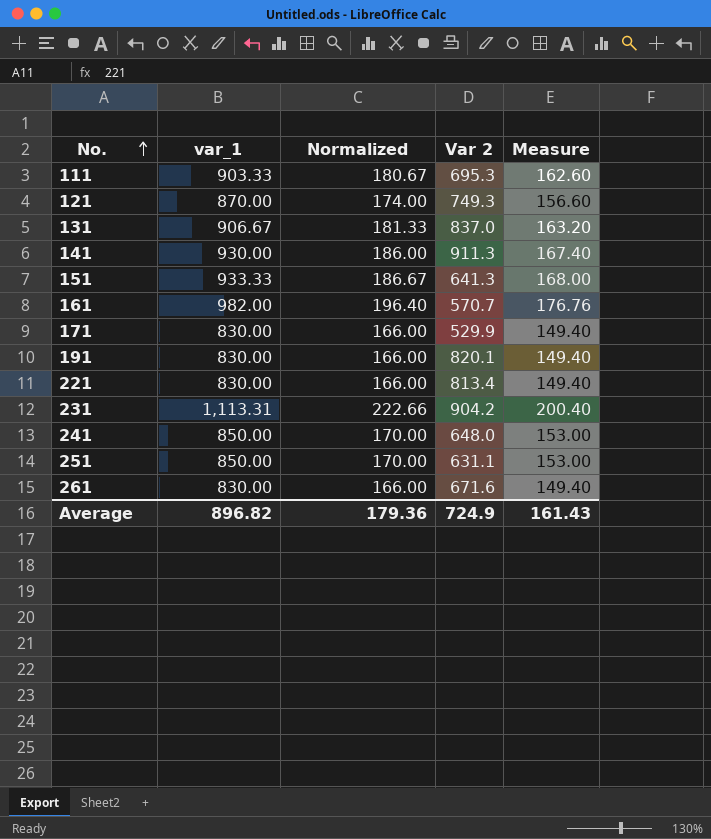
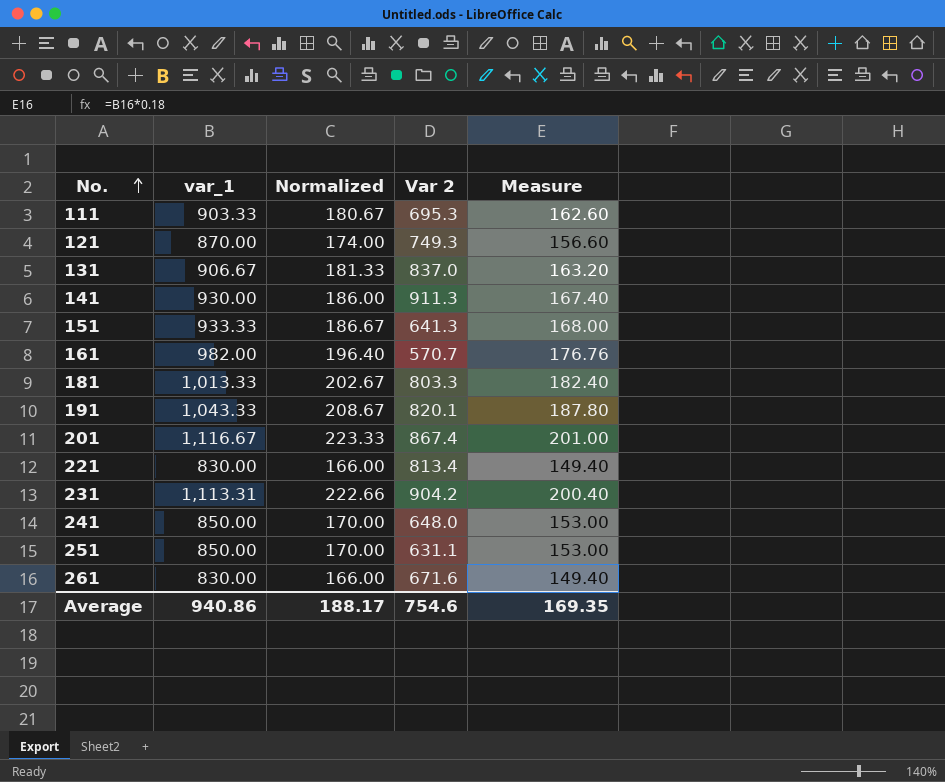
row 171: 830.00 | 166.00 | 529.9 | 149.40 -> none
row 181: none -> 1,013.33 | 202.67 | 803.3 | 182.40
191 | var_1: 830.00 -> 1,043.33
191 | Normalized: 166.00 -> 208.67
191 | Measure: 149.40 -> 187.80
row 201: none -> 1,116.67 | 223.33 | 867.4 | 201.00
Average | var_1: 896.82 -> 940.86
Average | Normalized: 179.36 -> 188.17
Average | Var 2: 724.9 -> 754.6
Average | Measure: 161.43 -> 169.35

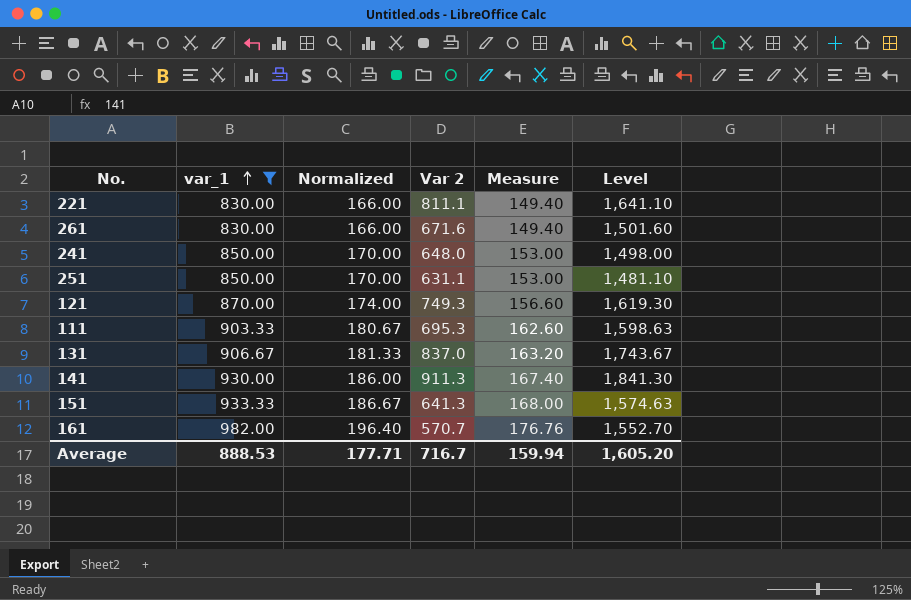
filter: none -> var_1 <= 982.00
row order: No. ascending -> var_1 ascending
column Level | formula: none -> [var_1] + [Var 2]
221 | Var 2: 813.4 -> 811.1
Average | var_1: 940.86 -> 888.53
Average | Normalized: 188.17 -> 177.71
Average | Var 2: 754.6 -> 716.7
Average | Measure: 169.35 -> 159.94

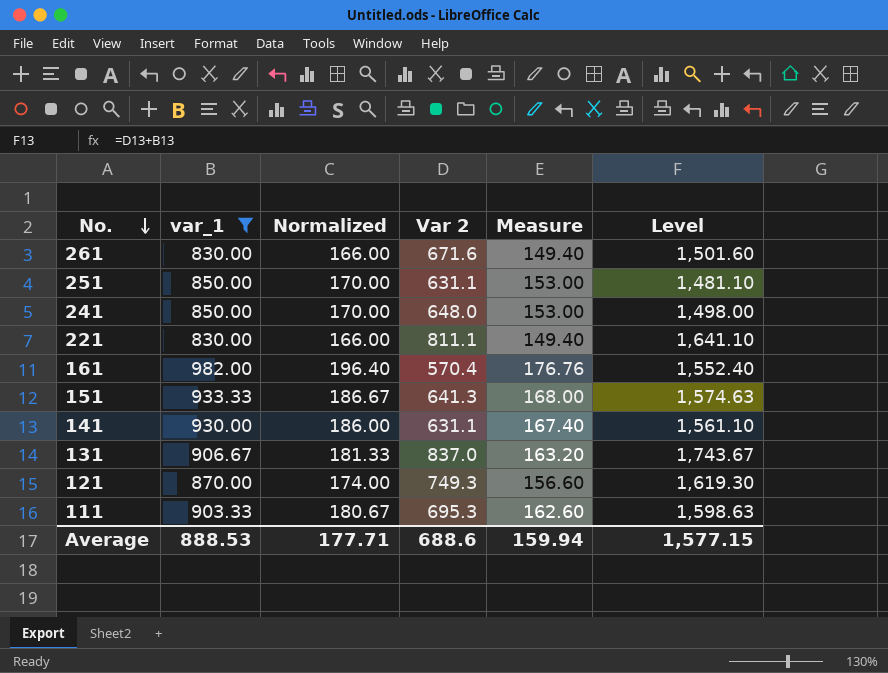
row order: var_1 ascending -> No. descending
161 | Var 2: 570.7 -> 570.4
161 | Level: 1,552.70 -> 1,552.40
141 | Var 2: 911.3 -> 631.1
141 | Level: 1,841.30 -> 1,561.10
Average | Var 2: 716.7 -> 688.6
Average | Level: 1,605.20 -> 1,577.15

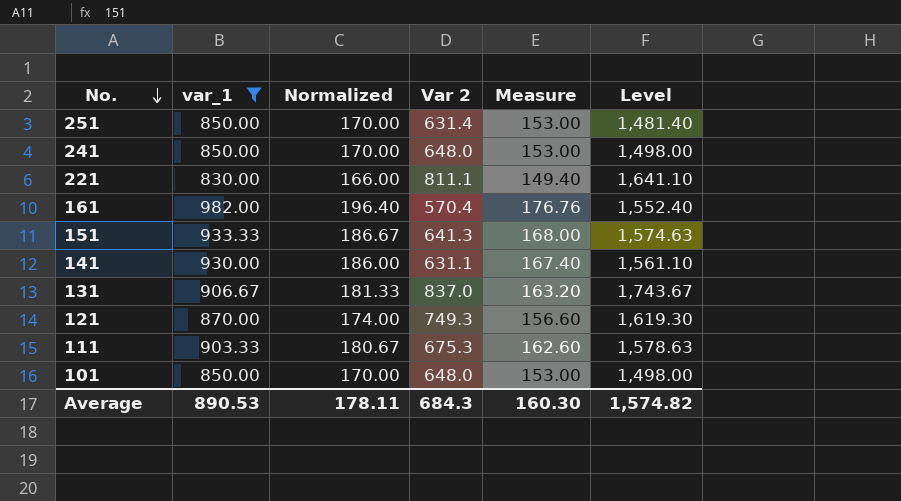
row 261: 830.00 | 166.00 | 671.6 | 149.40 | 1,501.60 -> none
251 | Var 2: 631.1 -> 631.4
251 | Level: 1,481.10 -> 1,481.40
111 | Var 2: 695.3 -> 675.3
111 | Level: 1,598.63 -> 1,578.63
row 101: none -> 850.00 | 170.00 | 648.0 | 153.00 | 1,498.00
Average | var_1: 888.53 -> 890.53
Average | Normalized: 177.71 -> 178.11
Average | Var 2: 688.6 -> 684.3
Average | Measure: 159.94 -> 160.30
Average | Level: 1,577.15 -> 1,574.82

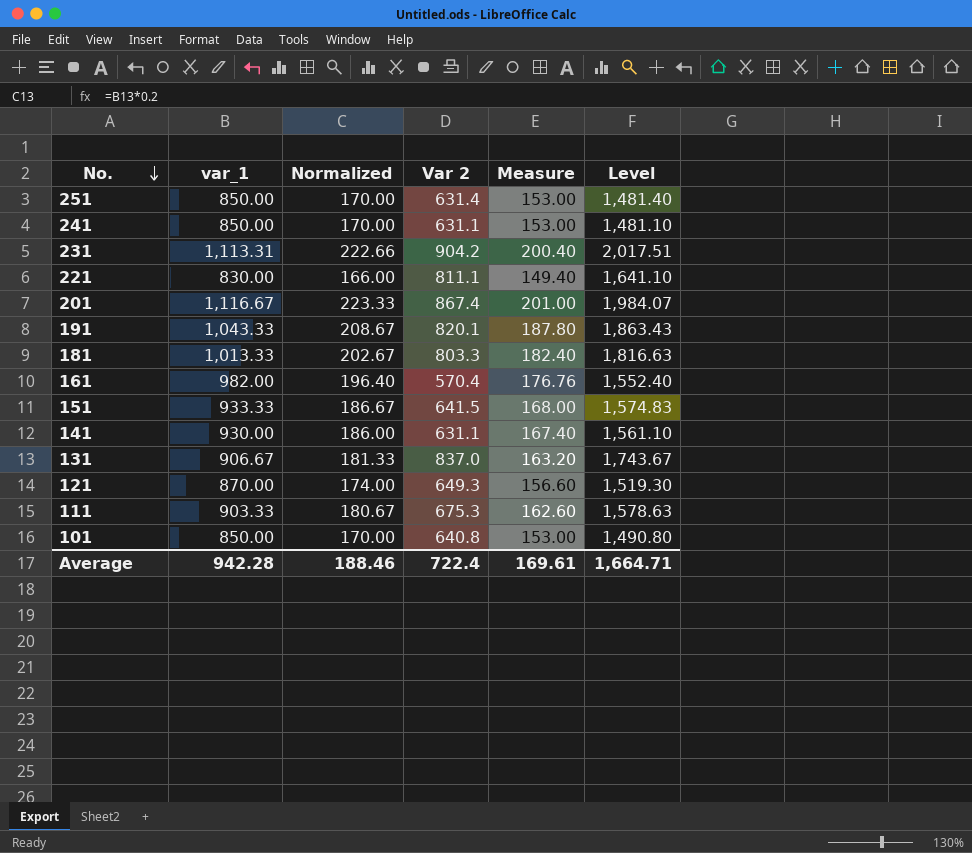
filter: var_1 <= 982.00 -> none
241 | Var 2: 648.0 -> 631.1
241 | Level: 1,498.00 -> 1,481.10
151 | Var 2: 641.3 -> 641.5
151 | Level: 1,574.63 -> 1,574.83
121 | Var 2: 749.3 -> 649.3
121 | Level: 1,619.30 -> 1,519.30
101 | Var 2: 648.0 -> 640.8
101 | Level: 1,498.00 -> 1,490.80
Average | var_1: 890.53 -> 942.28
Average | Normalized: 178.11 -> 188.46
Average | Var 2: 684.3 -> 722.4
Average | Measure: 160.30 -> 169.61
Average | Level: 1,574.82 -> 1,664.71

